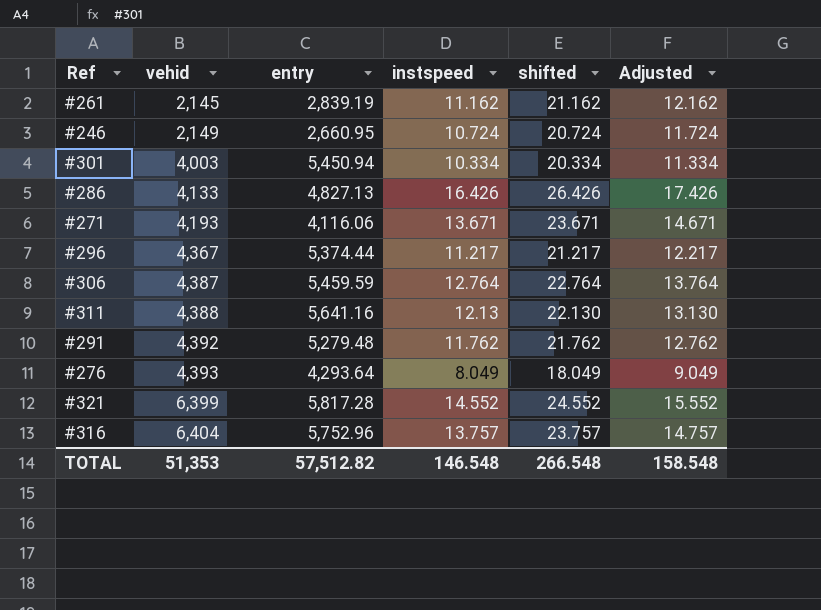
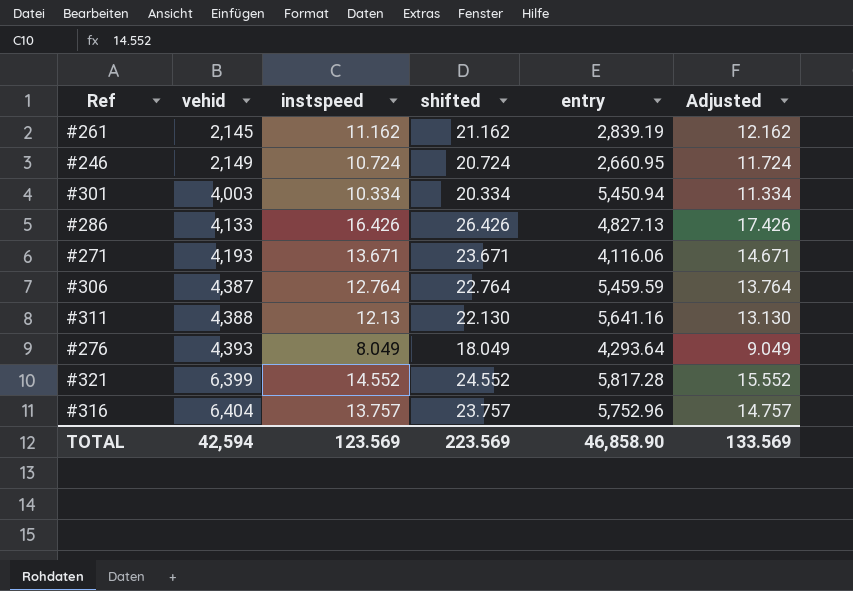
column entry | position: 3 -> 5
row #296: 4,367 | 5,374.44 | 11.217 | 21.217 | 12.217 -> none
row #291: 4,392 | 5,279.48 | 11.762 | 21.762 | 12.762 -> none
TOTAL | vehid: 51,353 -> 42,594
TOTAL | instspeed: 146.548 -> 123.569
TOTAL | shifted: 266.548 -> 223.569
TOTAL | entry: 57,512.82 -> 46,858.90
TOTAL | Adjusted: 158.548 -> 133.569

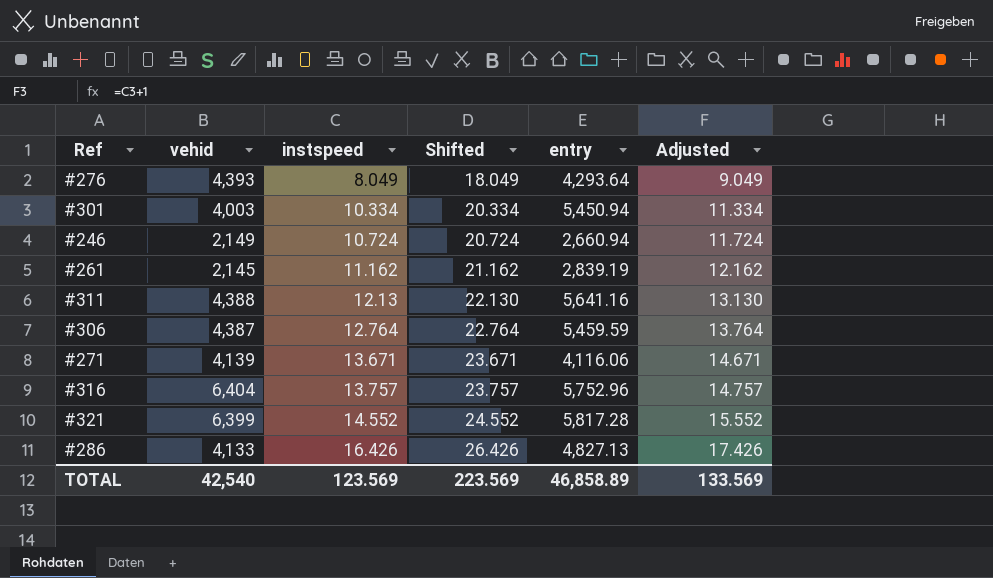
row order: vehid ascending -> instspeed ascending
column name: shifted -> Shifted
#246 | entry: 2,660.95 -> 2,660.94
#271 | vehid: 4,193 -> 4,139
TOTAL | vehid: 42,594 -> 42,540
TOTAL | entry: 46,858.90 -> 46,858.89

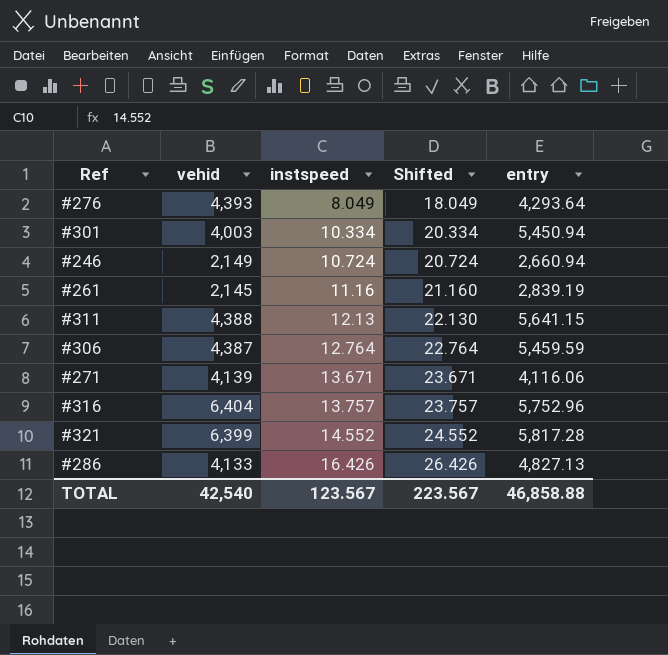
column Adjusted | formula: [instspeed] + 1 -> none
#261 | instspeed: 11.162 -> 11.16
#261 | Shifted: 21.162 -> 21.160
#311 | entry: 5,641.16 -> 5,641.15
TOTAL | instspeed: 123.569 -> 123.567
TOTAL | Shifted: 223.569 -> 223.567
TOTAL | entry: 46,858.89 -> 46,858.88

